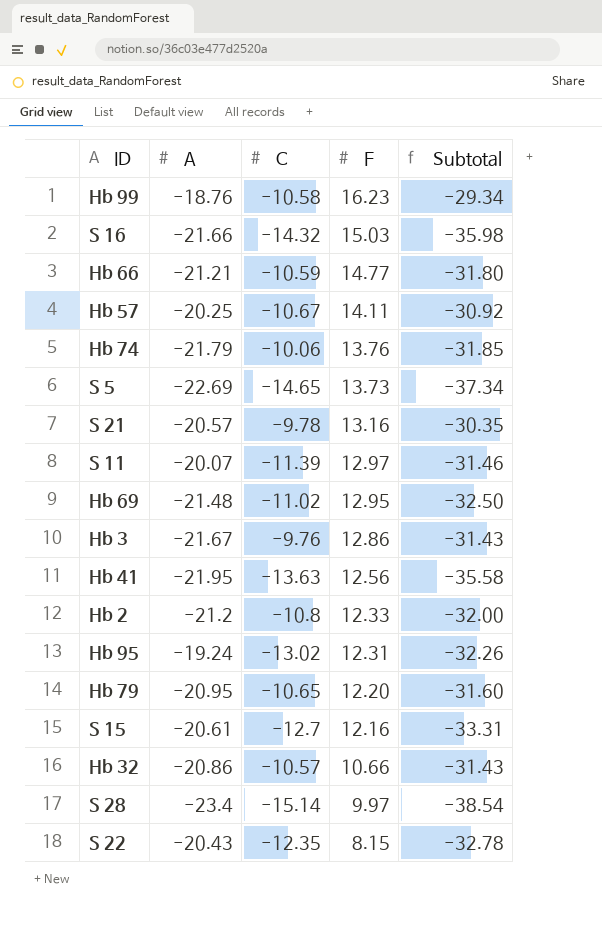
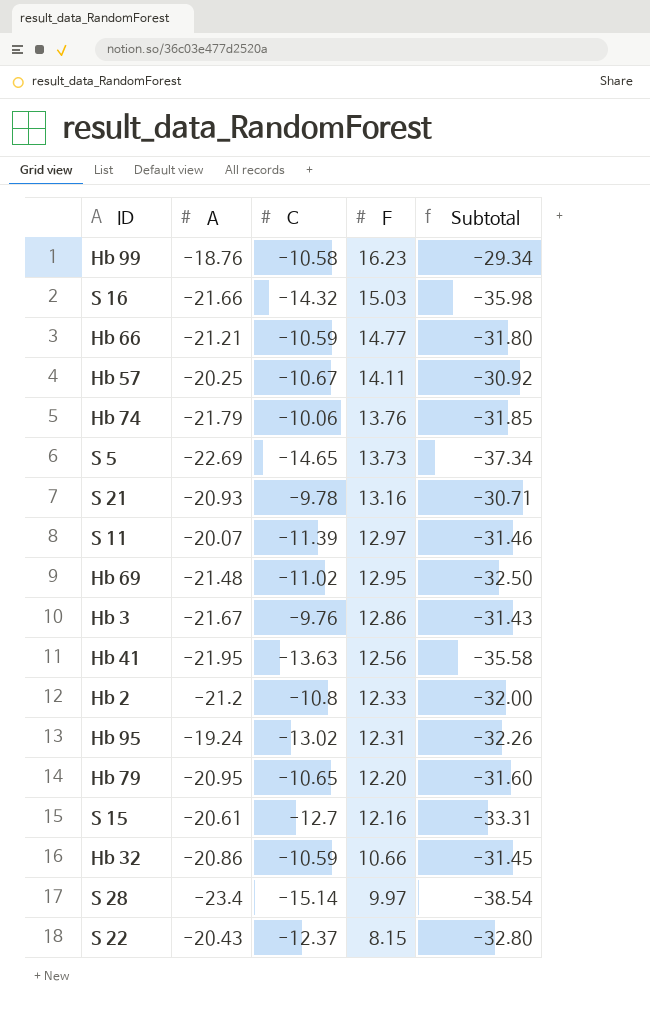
S 21 | A: -20.57 -> -20.93
S 21 | Subtotal: -30.35 -> -30.71
Hb 32 | C: -10.57 -> -10.59
Hb 32 | Subtotal: -31.43 -> -31.45
S 22 | C: -12.35 -> -12.37
S 22 | Subtotal: -32.78 -> -32.80

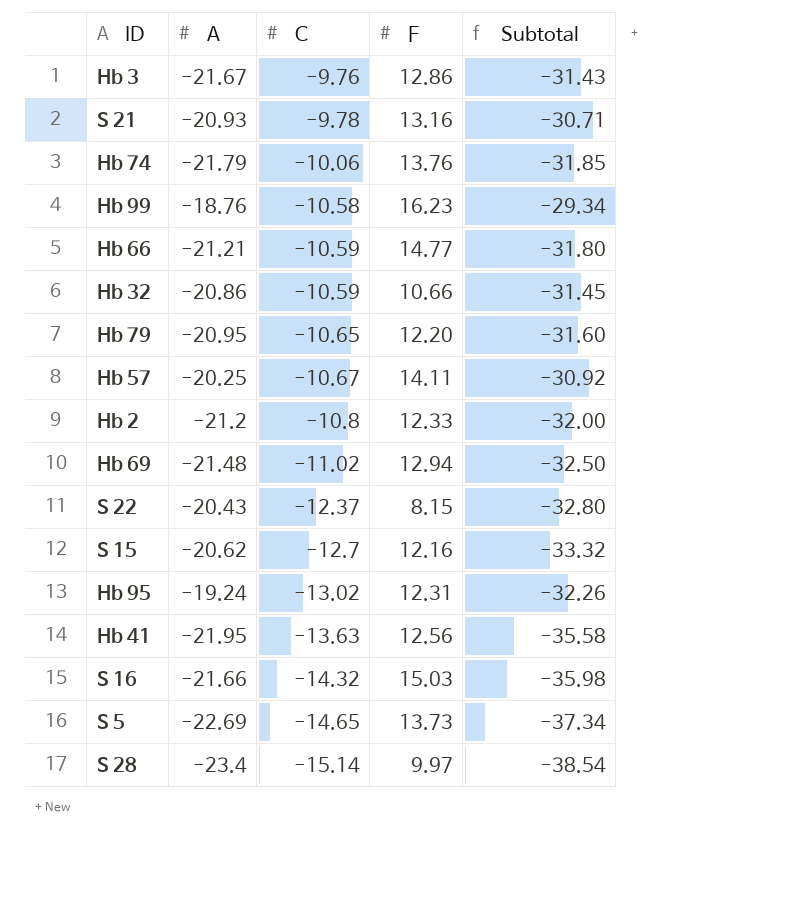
row order: F descending -> C descending
row S 11: -20.07 | -11.39 | 12.97 | -31.46 -> none
Hb 69 | F: 12.95 -> 12.94
S 15 | A: -20.61 -> -20.62
S 15 | Subtotal: -33.31 -> -33.32

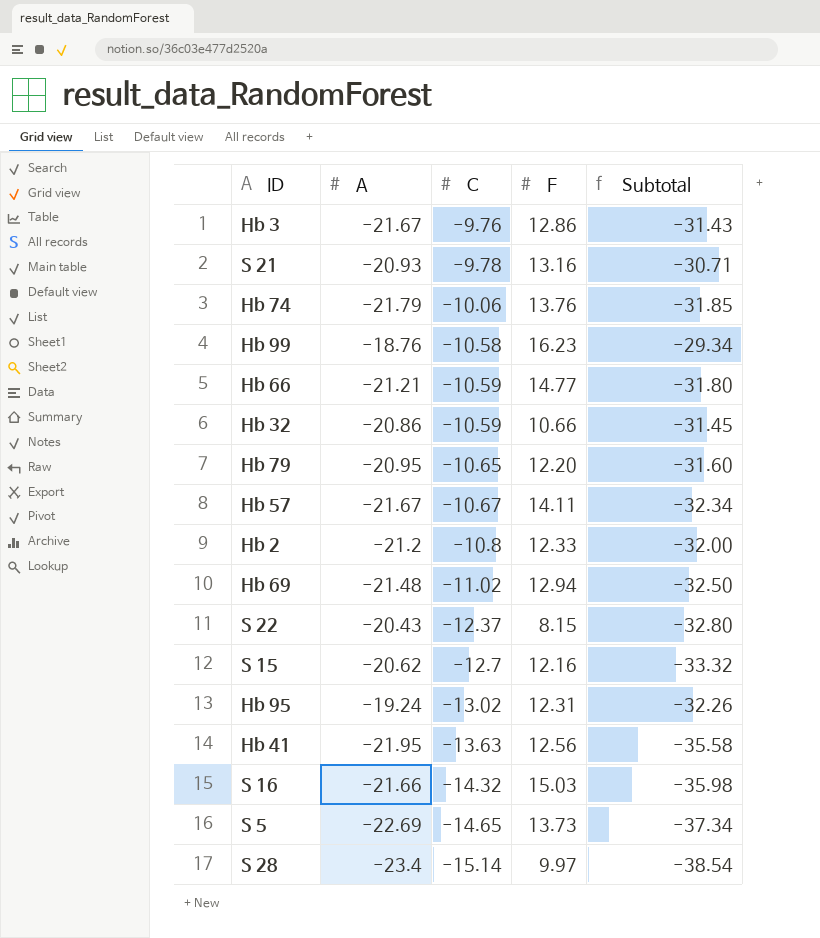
Hb 57 | A: -20.25 -> -21.67
Hb 57 | Subtotal: -30.92 -> -32.34

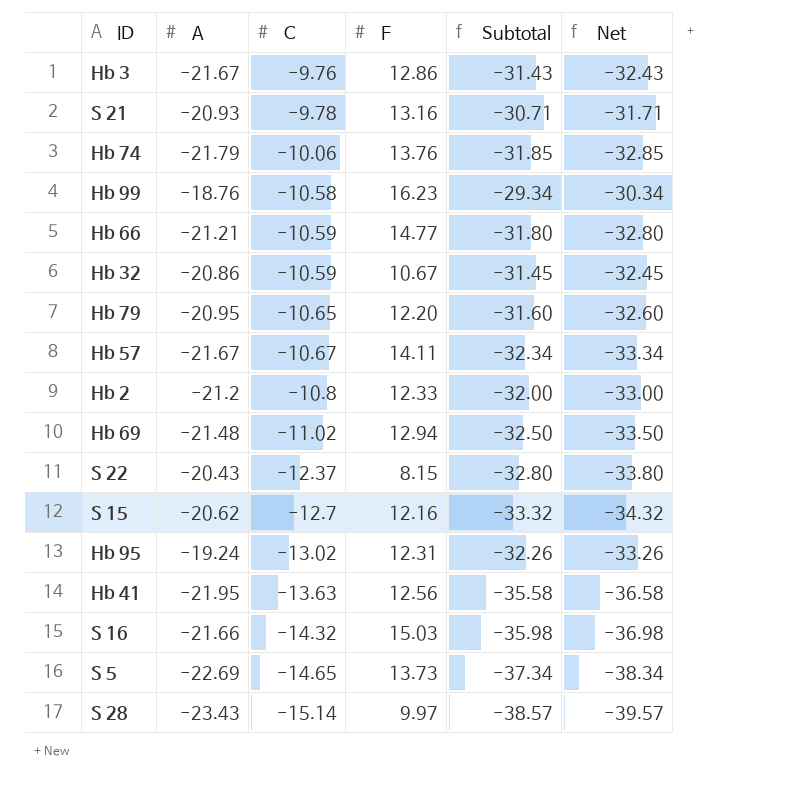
column Net | formula: none -> [Subtotal] - 1
Hb 32 | F: 10.66 -> 10.67
S 28 | A: -23.4 -> -23.43
S 28 | Subtotal: -38.54 -> -38.57

